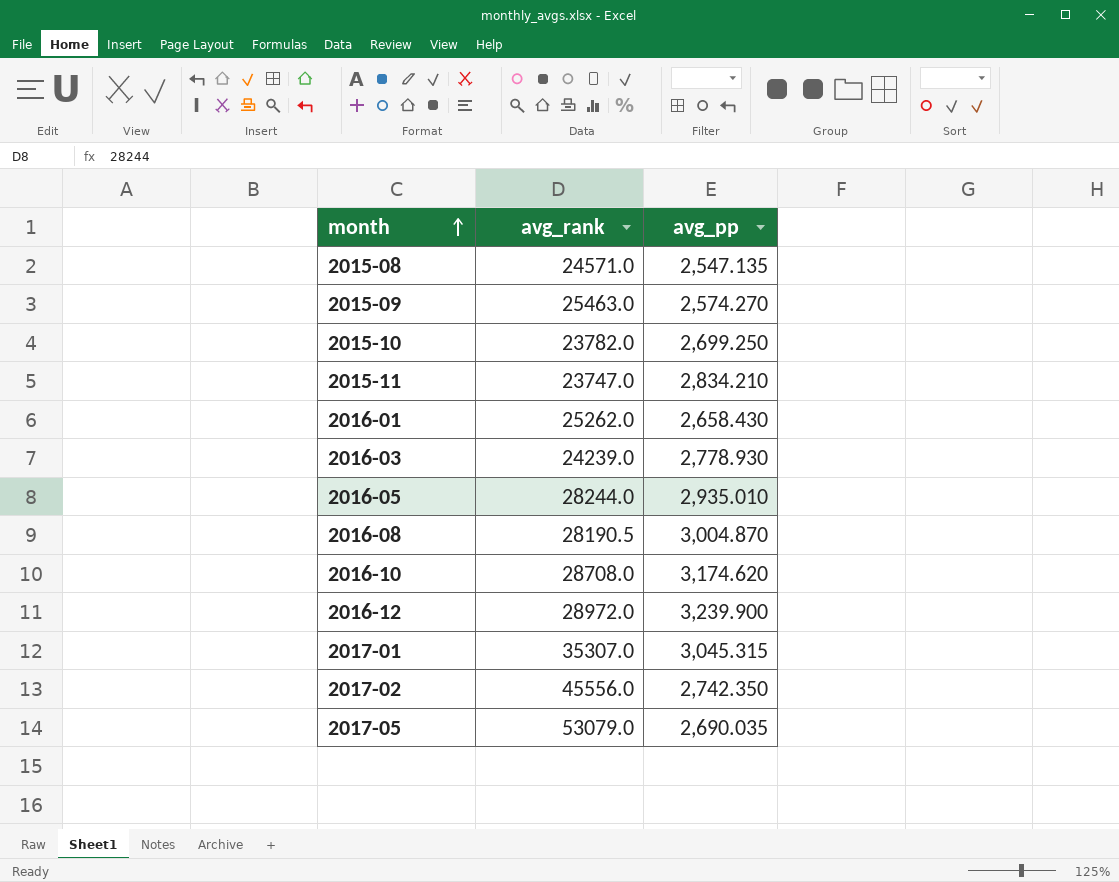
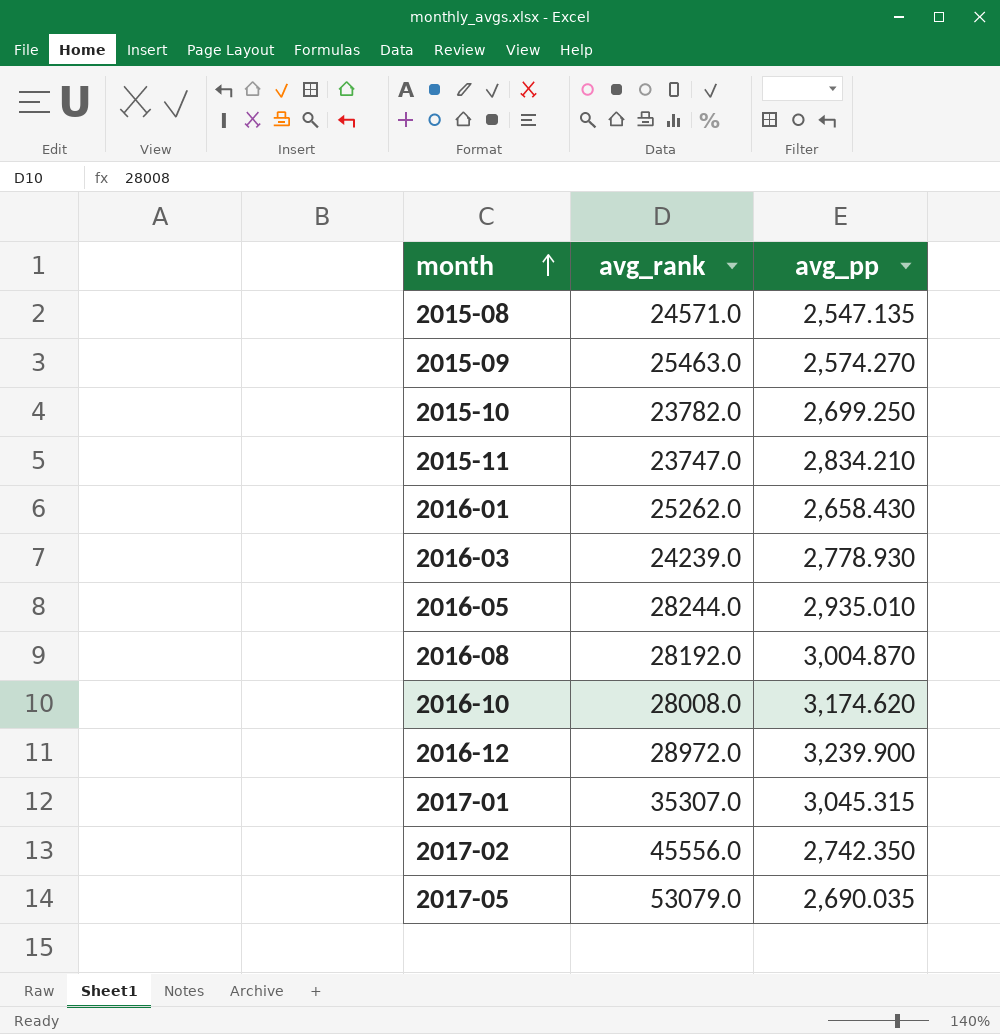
2016-08 | avg_rank: 28190.5 -> 28192.0
2016-10 | avg_rank: 28708.0 -> 28008.0

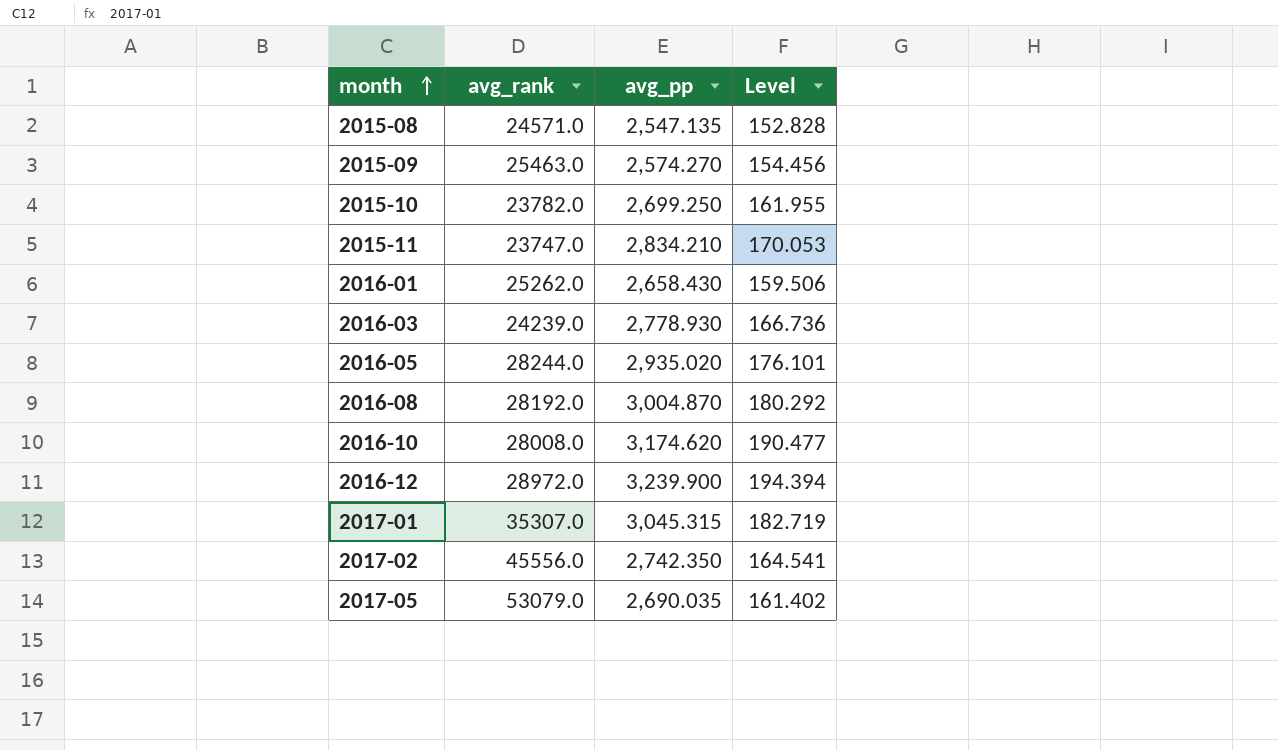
column Level | formula: none -> [avg_pp] * 0.06
2016-05 | avg_pp: 2,935.010 -> 2,935.020

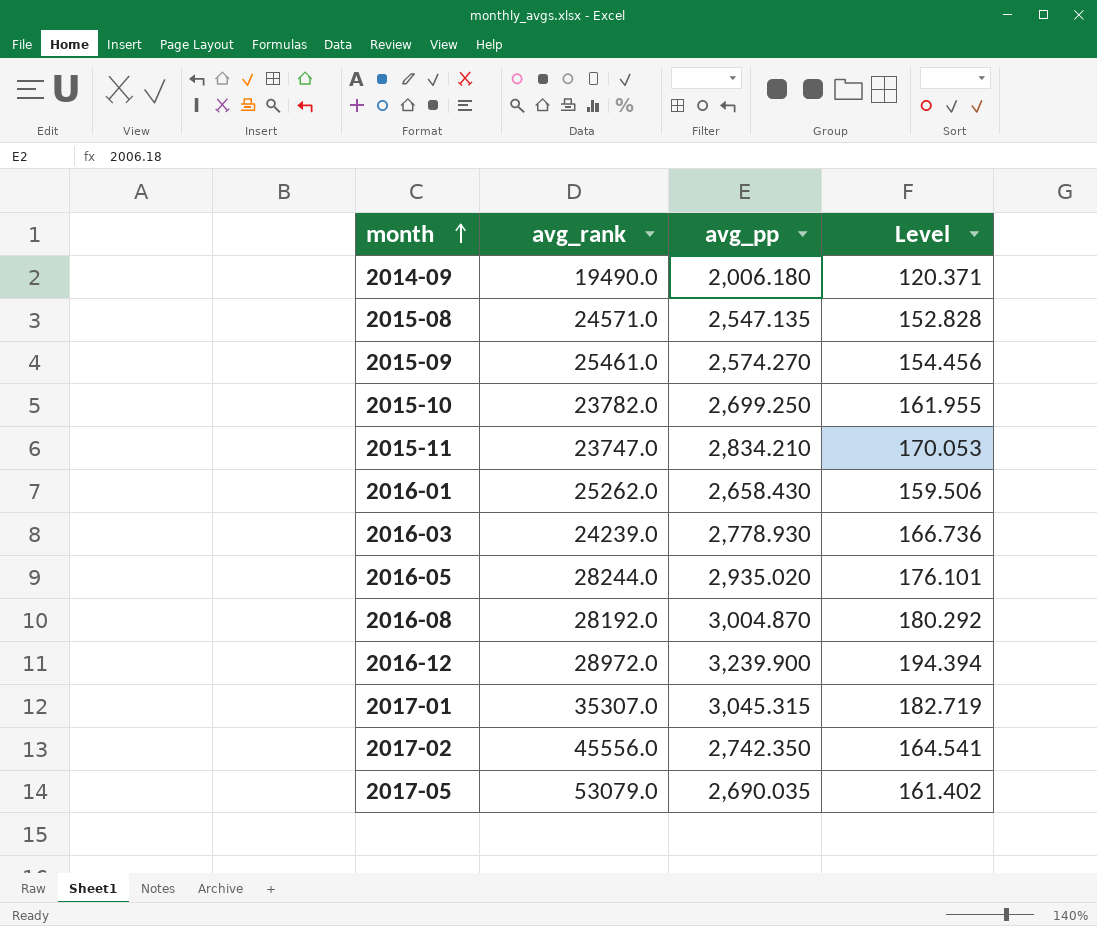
row 2016-10: 28008.0 | 3,174.620 | 190.477 -> none
row 2014-09: none -> 19490.0 | 2,006.180 | 120.371
2015-09 | avg_rank: 25463.0 -> 25461.0

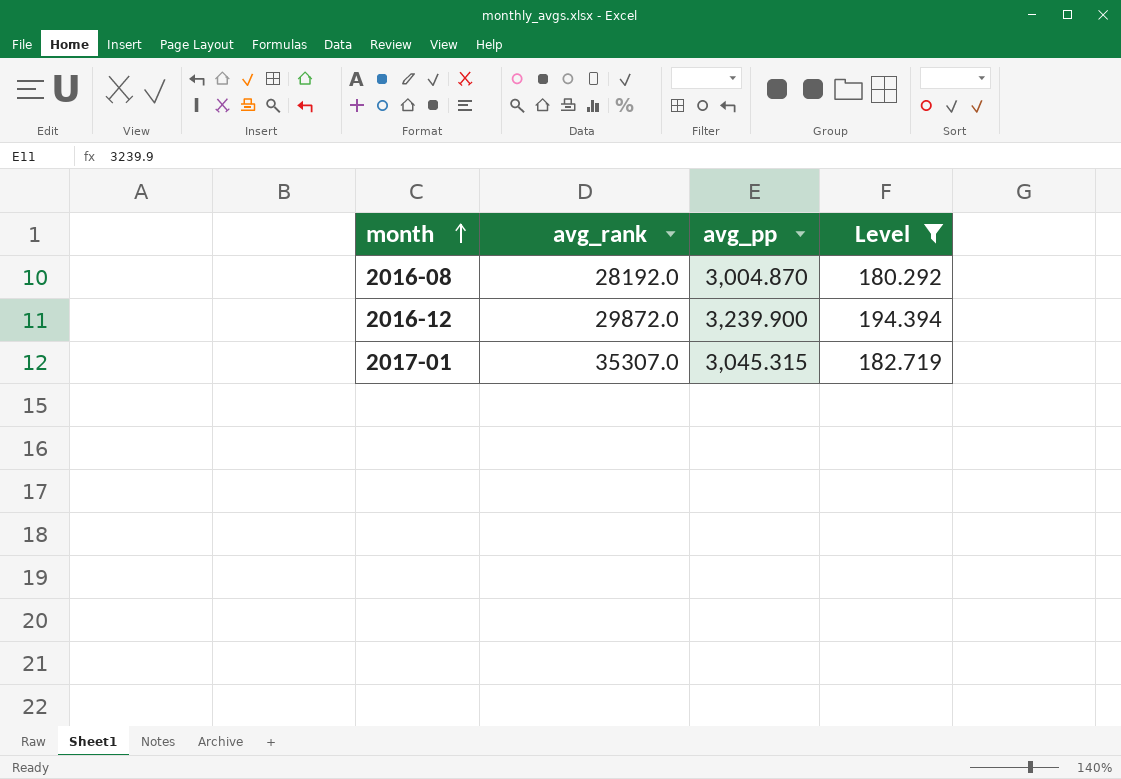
filter: none -> Level >= 180.292
2016-12 | avg_rank: 28972.0 -> 29872.0

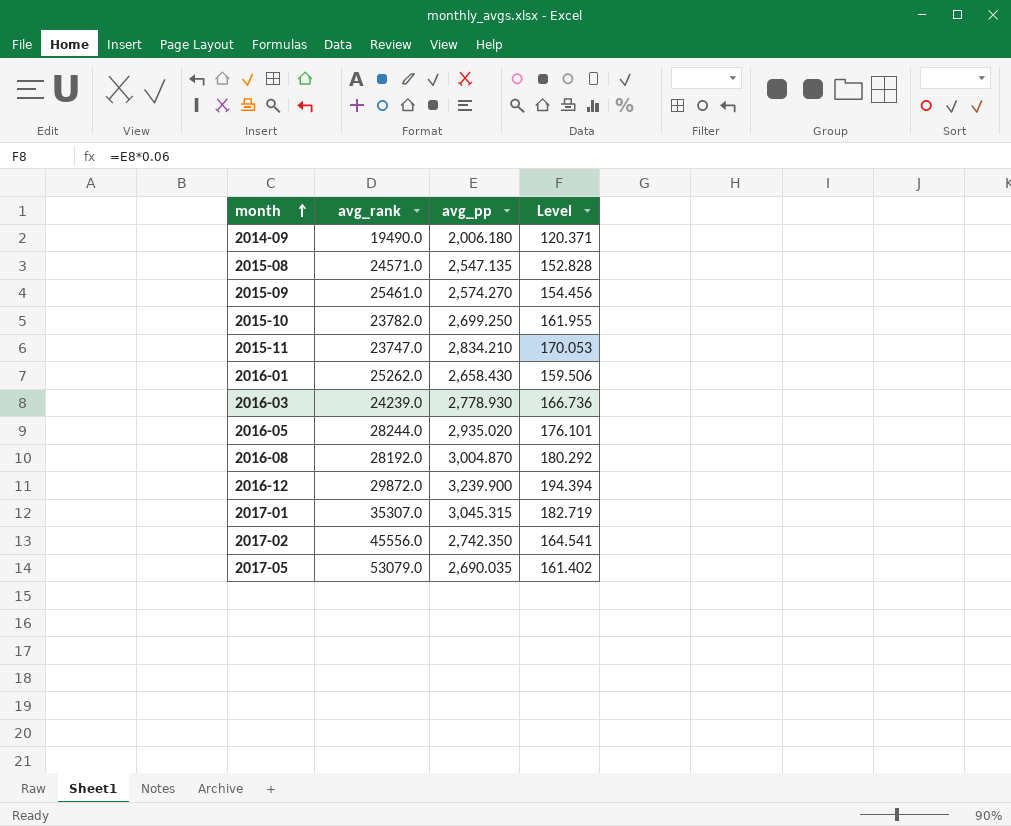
filter: Level >= 180.292 -> none

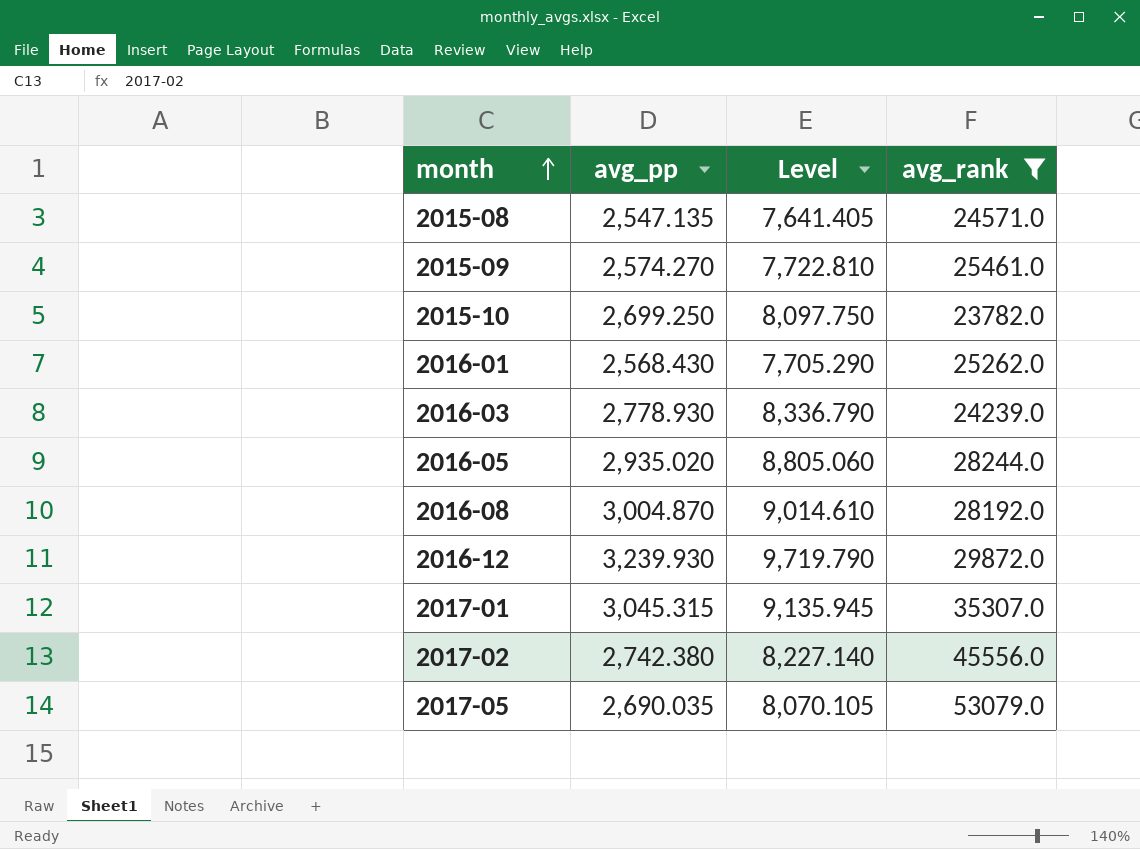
filter: none -> avg_rank >= 23782.0
column Level | formula: [avg_pp] * 0.06 -> [avg_pp] * 3
column avg_rank | position: 2 -> 4
2016-01 | avg_pp: 2,658.430 -> 2,568.430
2016-12 | avg_pp: 3,239.900 -> 3,239.930
2017-02 | avg_pp: 2,742.350 -> 2,742.380

